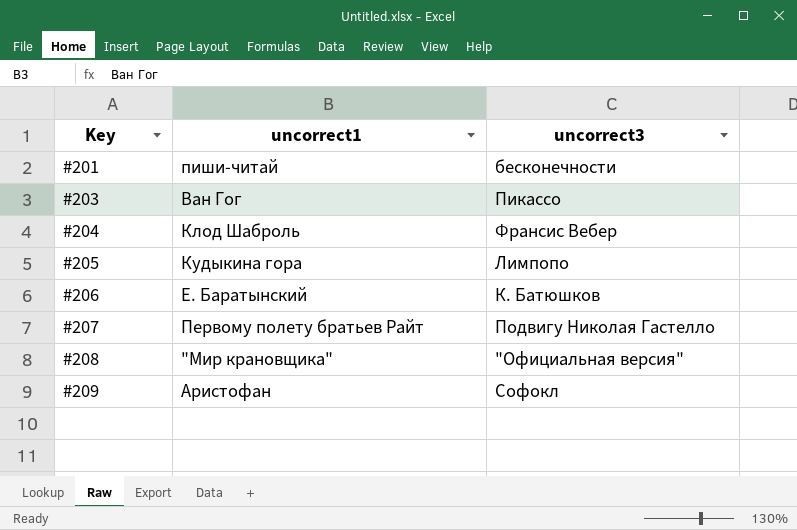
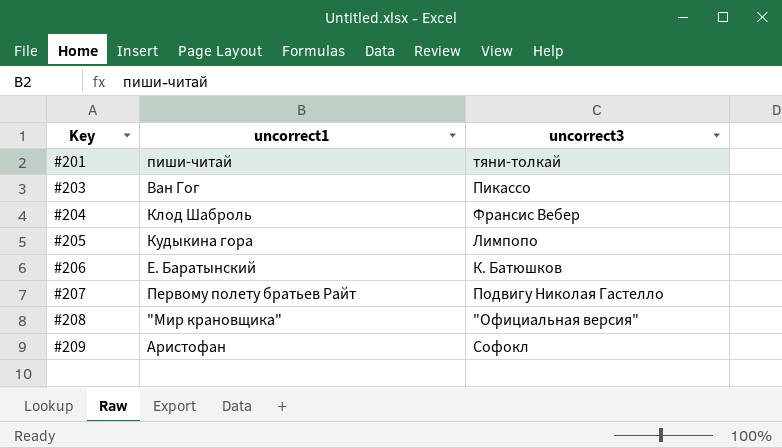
#201 | uncorrect3: бесконечности -> тяни-толкай

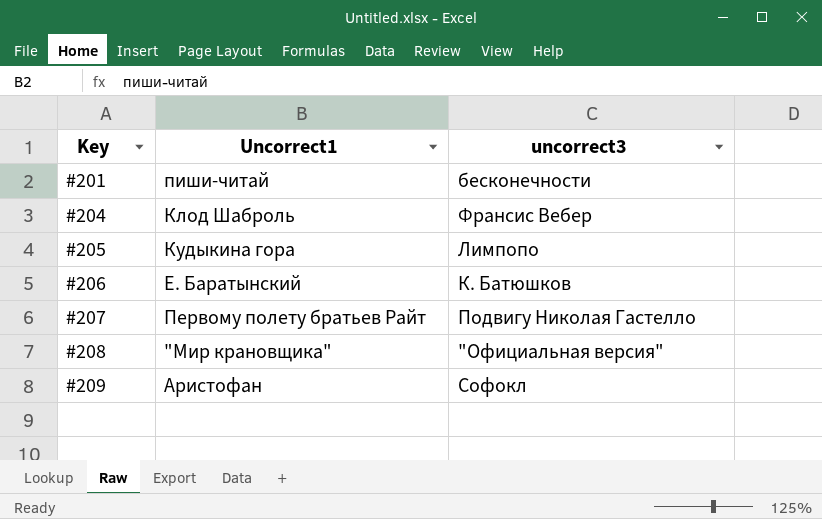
column name: uncorrect1 -> Uncorrect1
row #203: Ван Гог | Пикассо -> none
#201 | uncorrect3: тяни-толкай -> бесконечности

